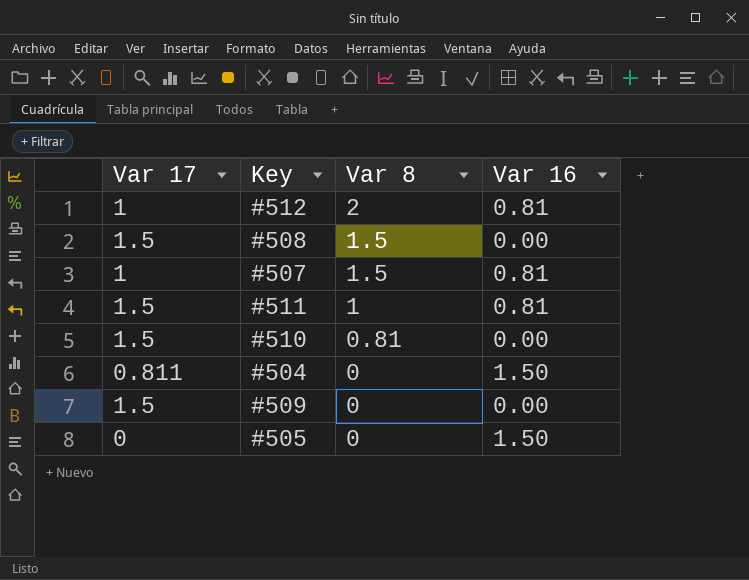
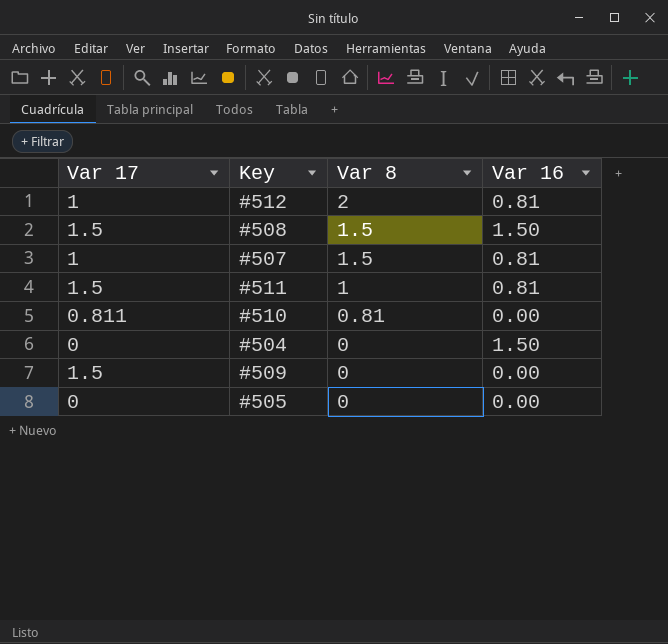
#508 | Var 16: 0.00 -> 1.50
#510 | Var 17: 1.5 -> 0.811
#504 | Var 17: 0.811 -> 0
#505 | Var 16: 1.50 -> 0.00

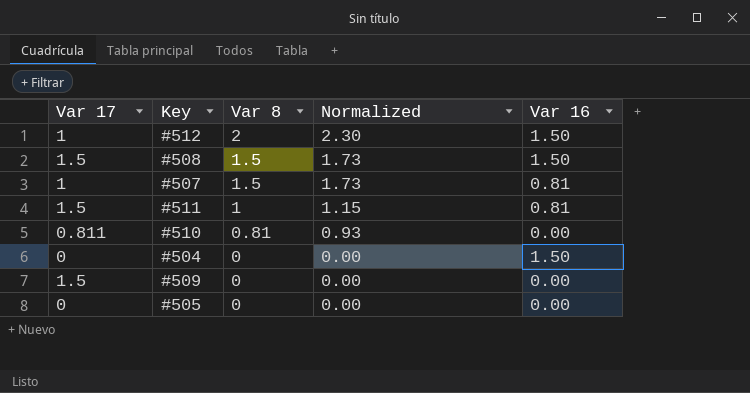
column Normalized | formula: none -> [Var 8] * 1.15
#512 | Var 16: 0.81 -> 1.50

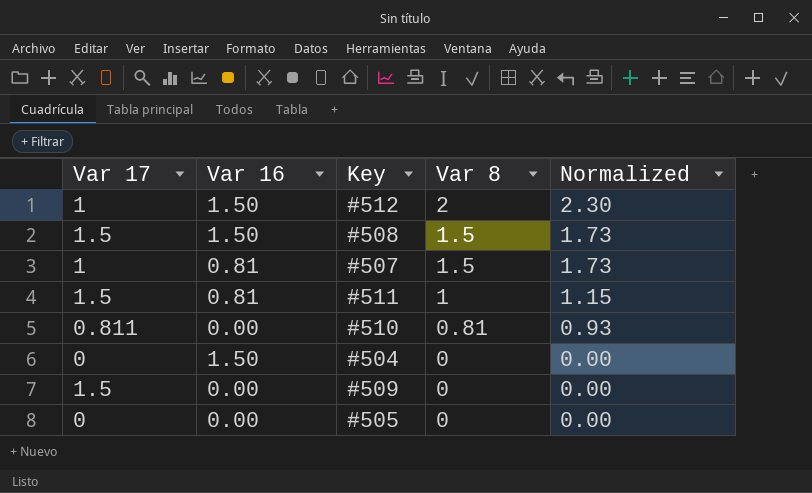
column Var 16 | position: 5 -> 2

